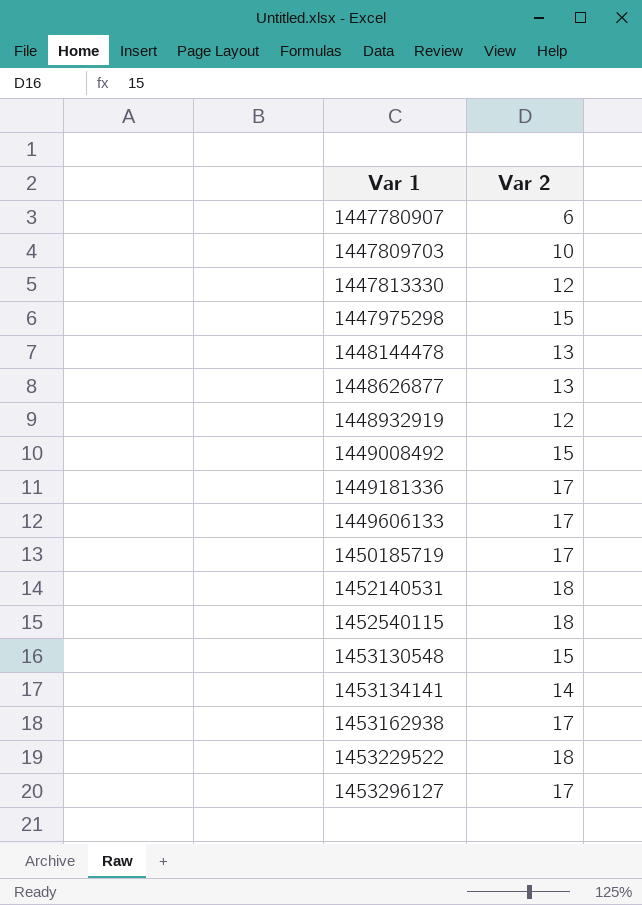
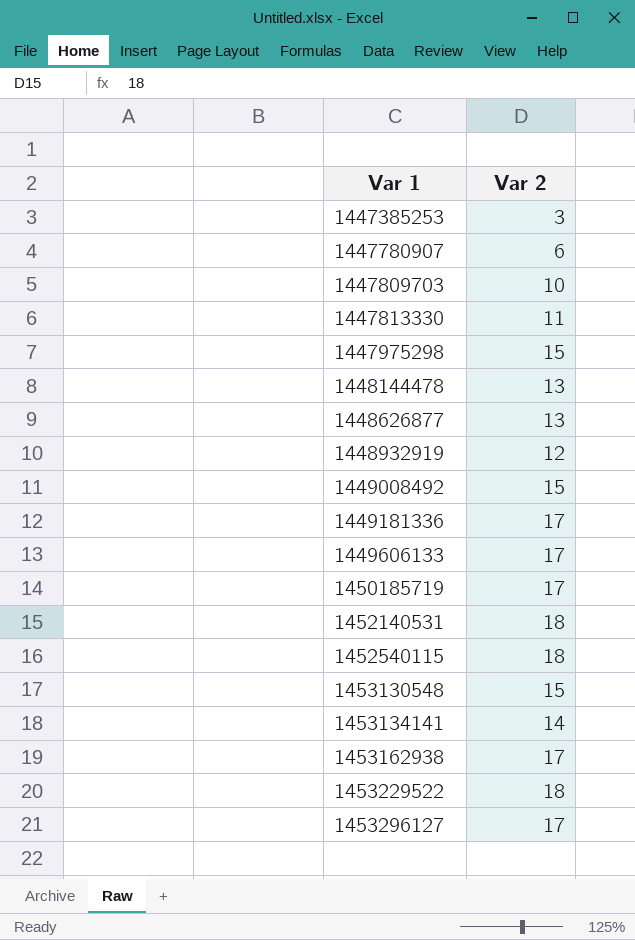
row 1447385253: none -> 3
1447813330 | Var 2: 12 -> 11

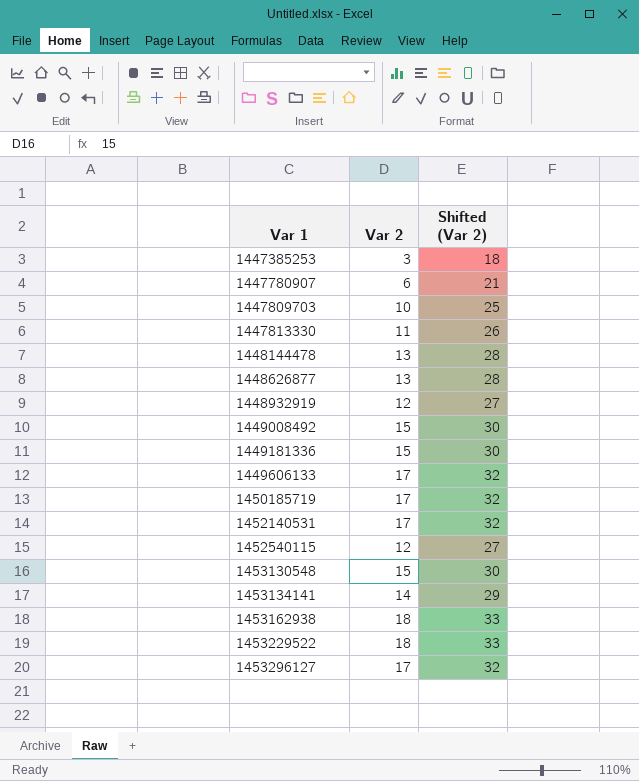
column Shifted (Var 2) | formula: none -> [Var 2] + 15
row 1447975298: 15 -> none
1449181336 | Var 2: 17 -> 15
1452140531 | Var 2: 18 -> 17
1452540115 | Var 2: 18 -> 12
1453162938 | Var 2: 17 -> 18

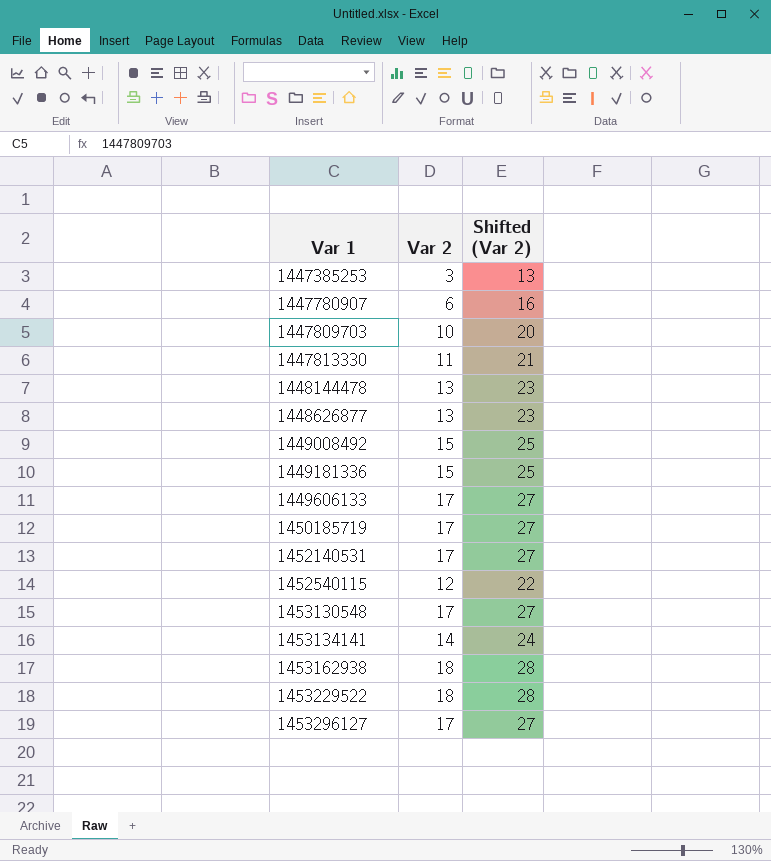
column Shifted (Var 2) | formula: [Var 2] + 15 -> [Var 2] + 10
row 1448932919: 12 | 27 -> none
1453130548 | Var 2: 15 -> 17

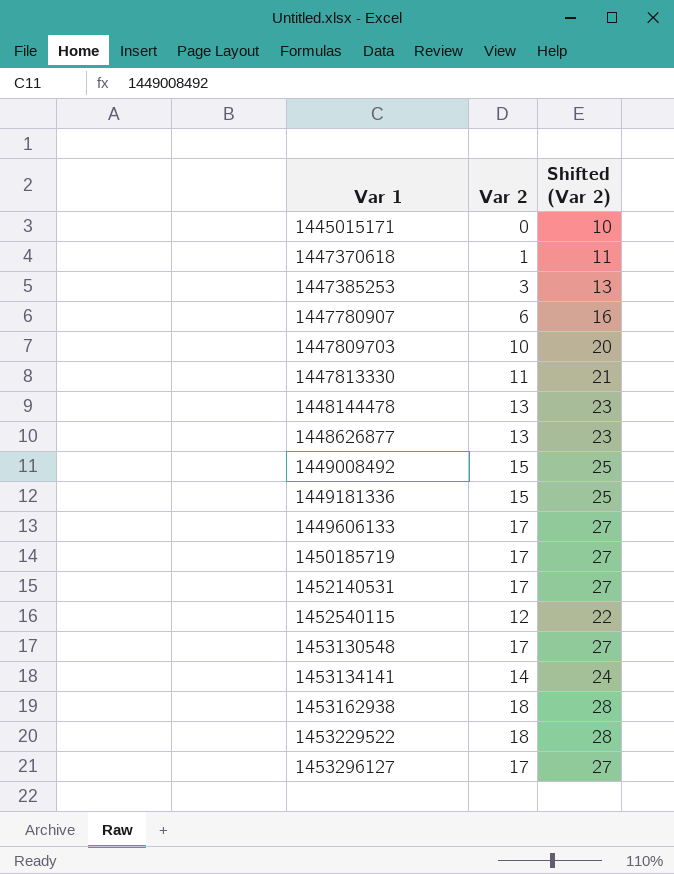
row 1445015171: none -> 0 | 10
row 1447370618: none -> 1 | 11

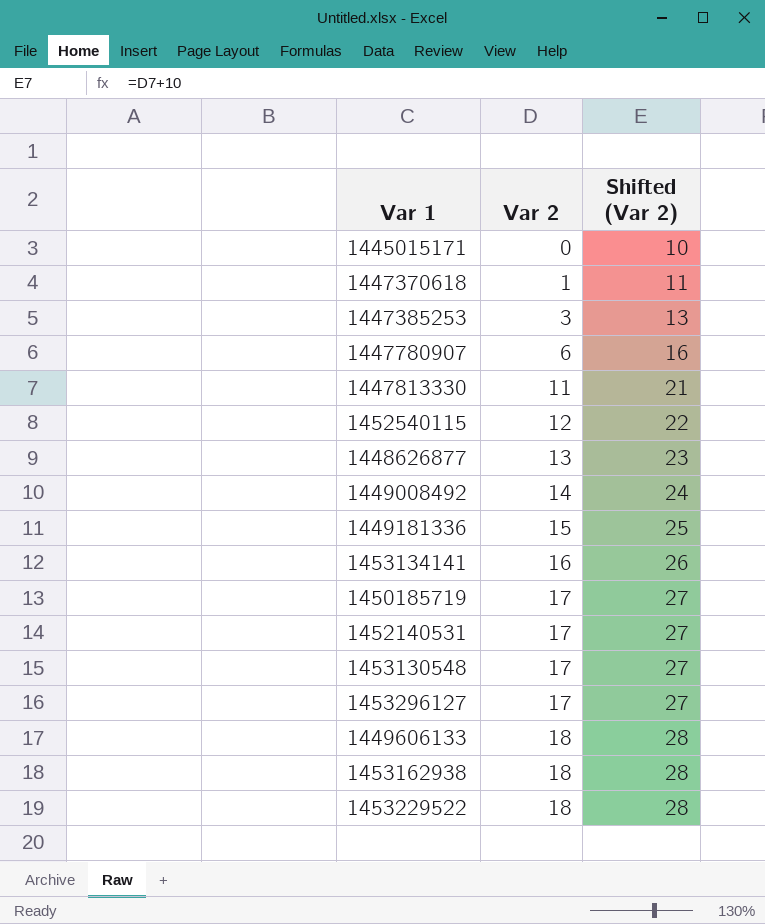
row order: Var 1 ascending -> Var 2 ascending
row 1447809703: 10 | 20 -> none
row 1448144478: 13 | 23 -> none
1449008492 | Var 2: 15 -> 14
1449008492 | Shifted (Var 2): 25 -> 24
1453134141 | Var 2: 14 -> 16
1453134141 | Shifted (Var 2): 24 -> 26
1449606133 | Var 2: 17 -> 18
1449606133 | Shifted (Var 2): 27 -> 28

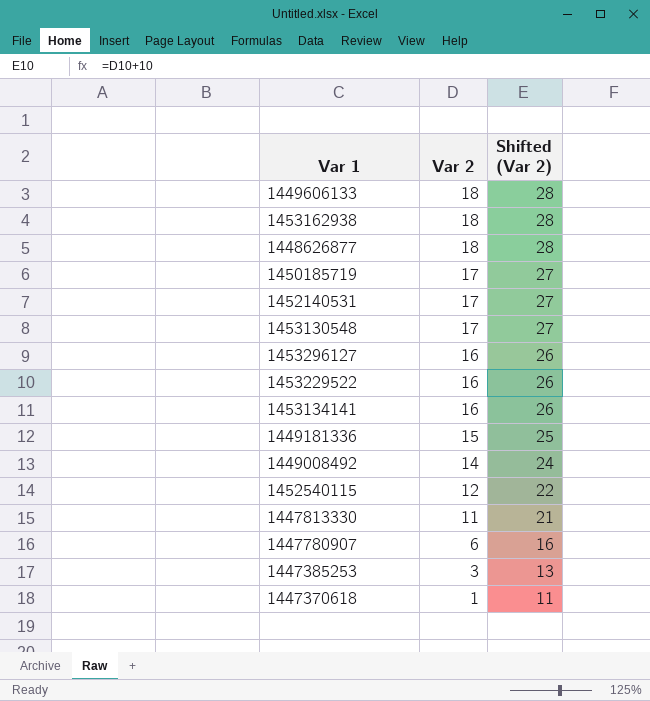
row order: Var 2 ascending -> Var 2 descending
row 1445015171: 0 | 10 -> none
1448626877 | Var 2: 13 -> 18
1448626877 | Shifted (Var 2): 23 -> 28
1453296127 | Var 2: 17 -> 16
1453296127 | Shifted (Var 2): 27 -> 26
1453229522 | Var 2: 18 -> 16
1453229522 | Shifted (Var 2): 28 -> 26

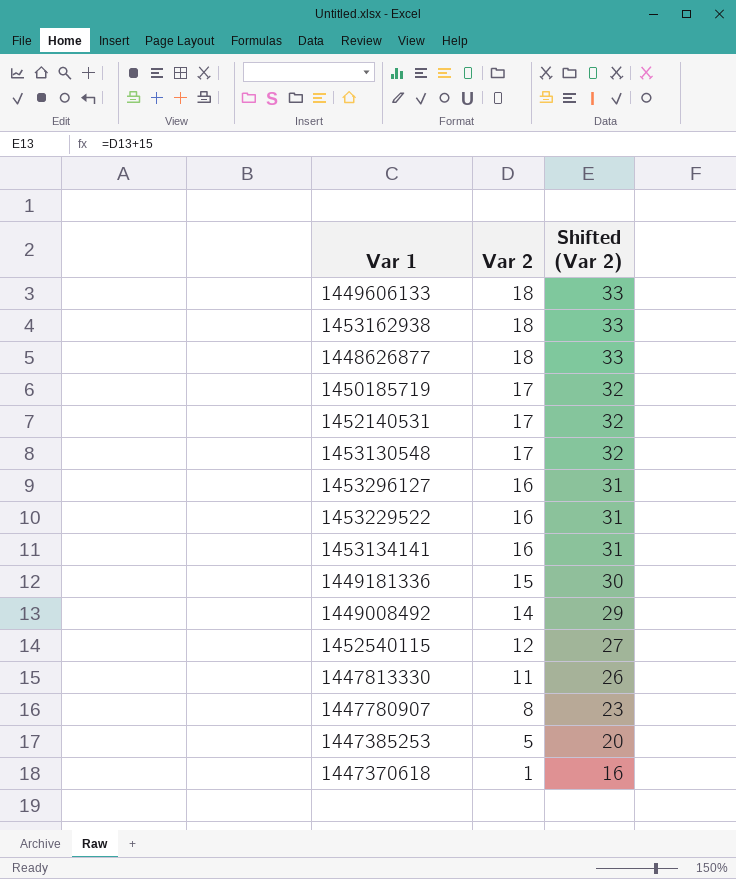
column Shifted (Var 2) | formula: [Var 2] + 10 -> [Var 2] + 15
1447780907 | Var 2: 6 -> 8
1447385253 | Var 2: 3 -> 5

